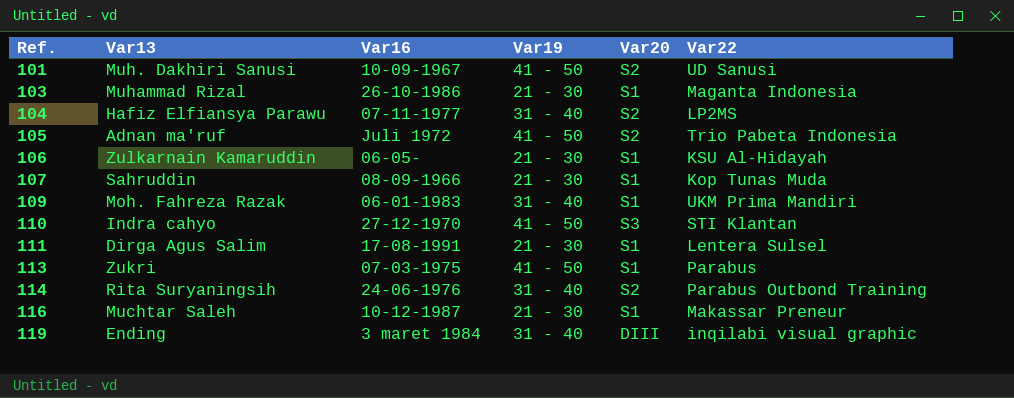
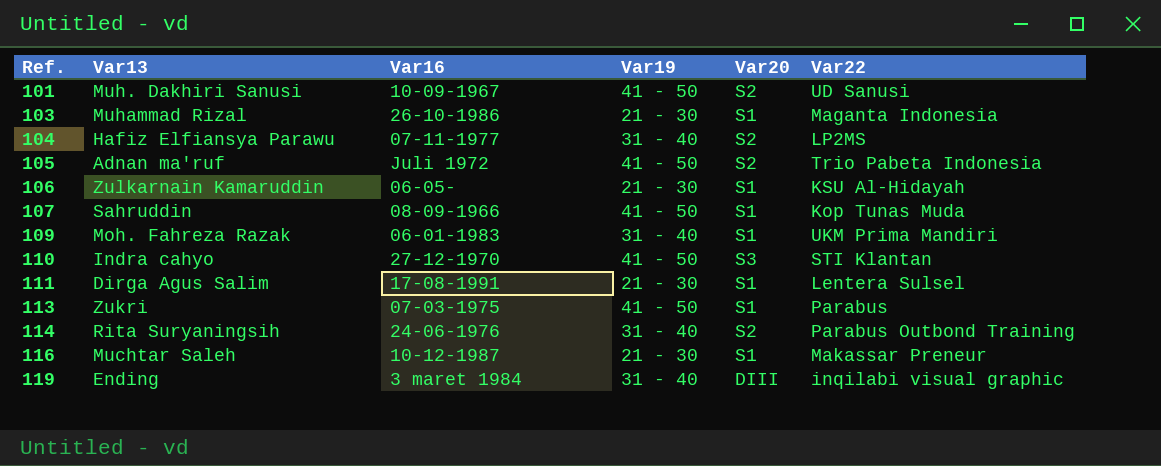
107 | Var19: 21 - 30 -> 41 - 50

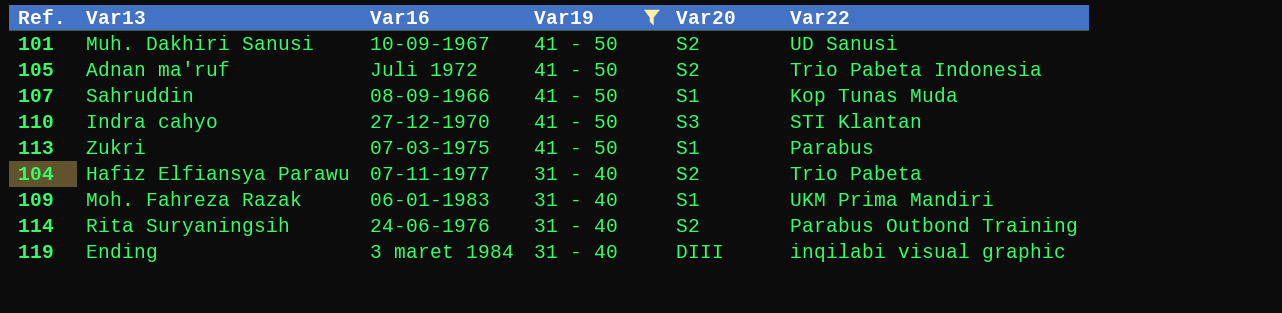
filter: none -> Var19 != 21 - 30
row order: Ref. ascending -> Var19 descending
104 | Var22: LP2MS -> Trio Pabeta

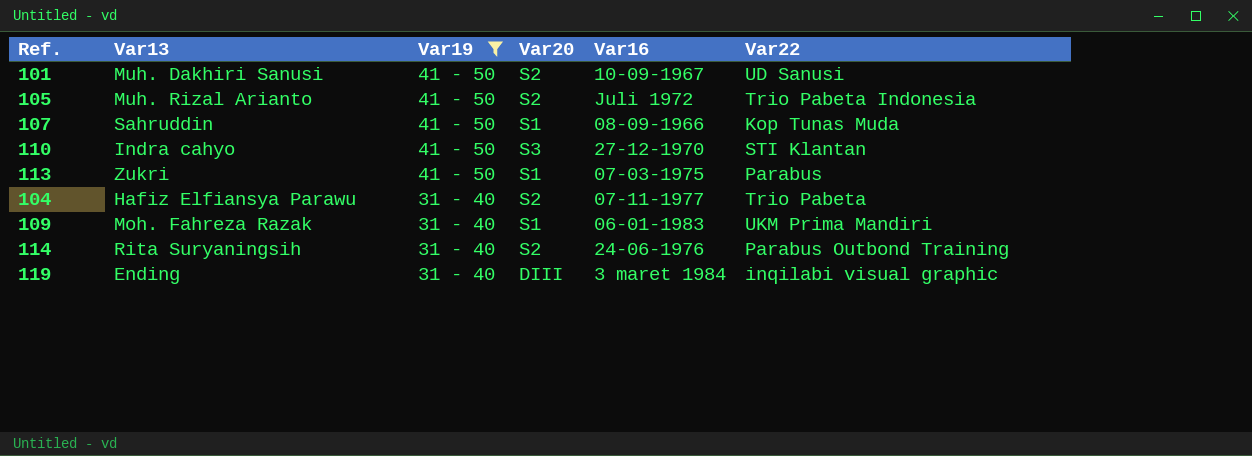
column Var16 | position: 3 -> 5
105 | Var13: Adnan ma'ruf -> Muh. Rizal Arianto

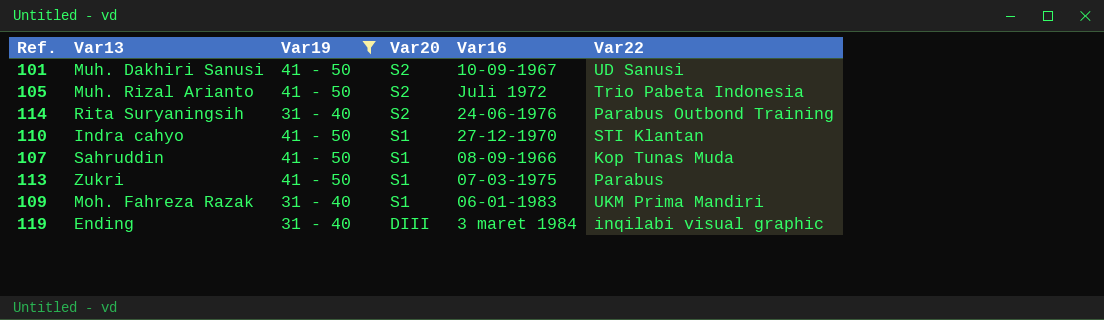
row order: Var19 descending -> Var20 descending
row 104: Hafiz Elfiansya Parawu | 31 - 40 | S2 | 07-11-1977 | Trio Pabeta -> none
110 | Var20: S3 -> S1

